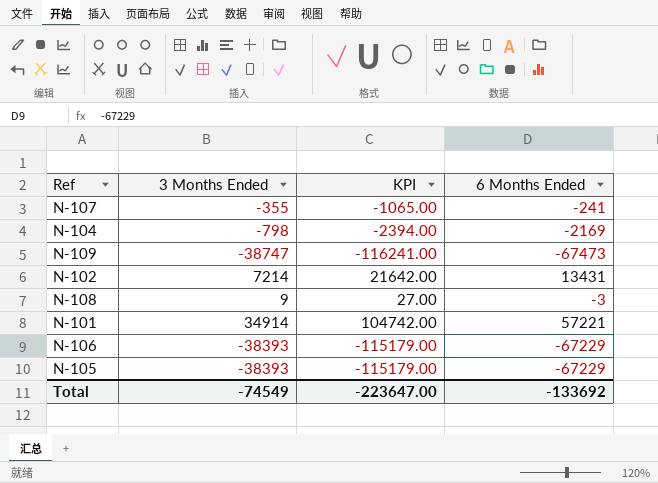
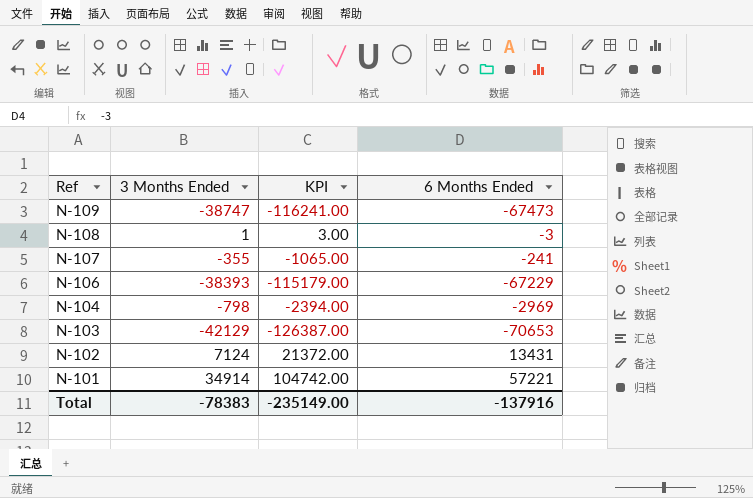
row order: none -> Ref descending
row N-105: -38393 | -115179.00 | -67229 -> none
N-108 | 3 Months Ended: 9 -> 1
N-108 | KPI: 27.00 -> 3.00
N-104 | 6 Months Ended: -2169 -> -2969
row N-103: none -> -42129 | -126387.00 | -70653
N-102 | 3 Months Ended: 7214 -> 7124
N-102 | KPI: 21642.00 -> 21372.00
Total | 3 Months Ended: -74549 -> -78383
Total | KPI: -223647.00 -> -235149.00
Total | 6 Months Ended: -133692 -> -137916

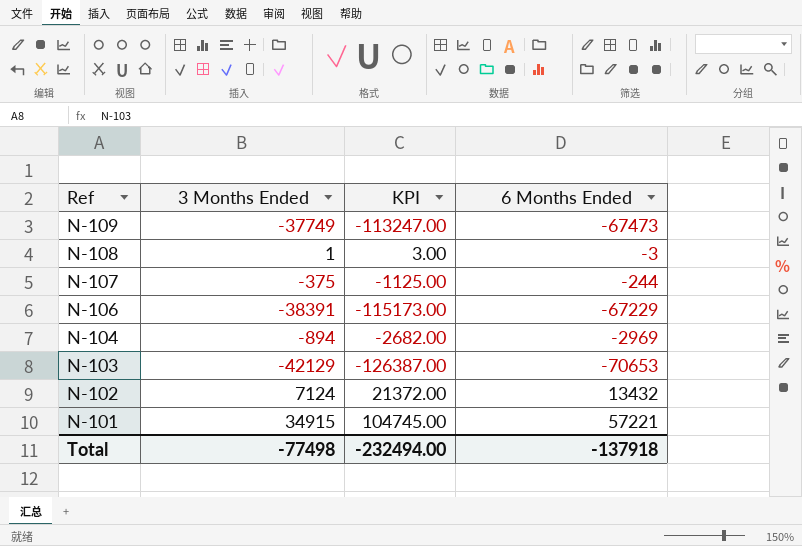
N-109 | 3 Months Ended: -38747 -> -37749
N-109 | KPI: -116241.00 -> -113247.00
N-107 | 3 Months Ended: -355 -> -375
N-107 | KPI: -1065.00 -> -1125.00
N-107 | 6 Months Ended: -241 -> -244
N-106 | 3 Months Ended: -38393 -> -38391
N-106 | KPI: -115179.00 -> -115173.00
N-104 | 3 Months Ended: -798 -> -894
N-104 | KPI: -2394.00 -> -2682.00
N-102 | 6 Months Ended: 13431 -> 13432
N-101 | 3 Months Ended: 34914 -> 34915
N-101 | KPI: 104742.00 -> 104745.00
Total | 3 Months Ended: -78383 -> -77498
Total | KPI: -235149.00 -> -232494.00
Total | 6 Months Ended: -137916 -> -137918

